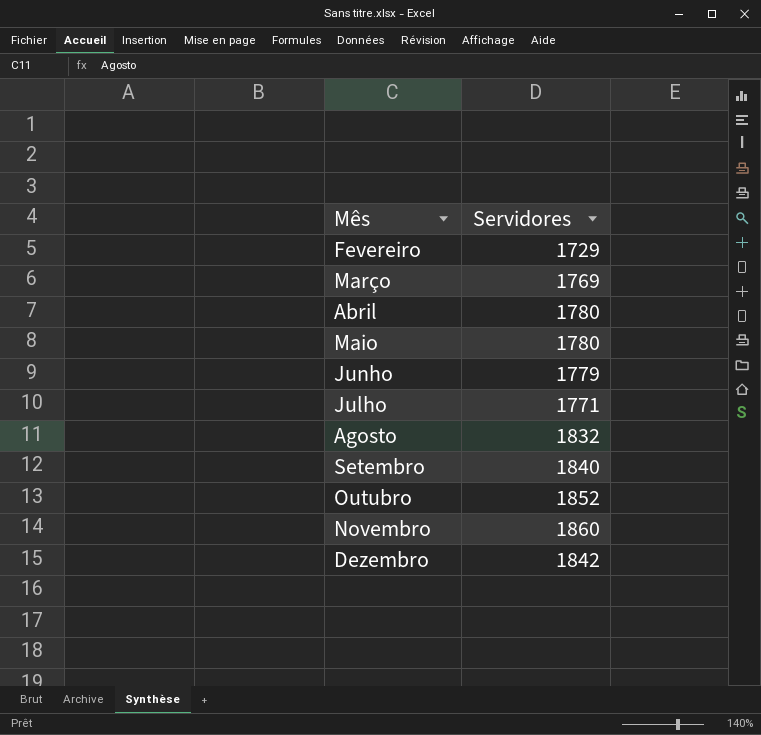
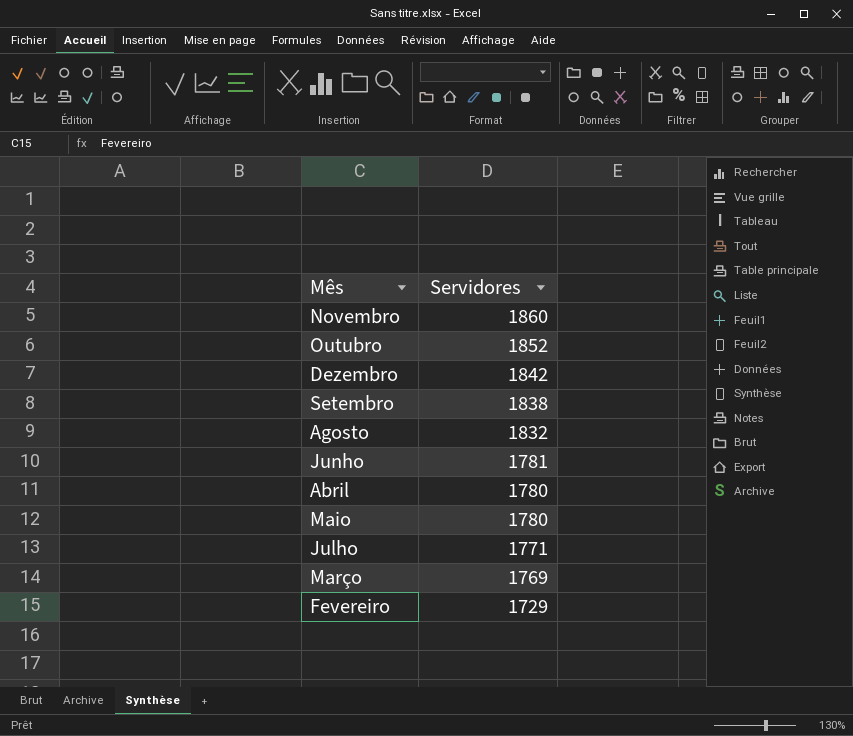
row order: Mês ascending -> Servidores descending
Setembro | Servidores: 1840 -> 1838
Junho | Servidores: 1779 -> 1781

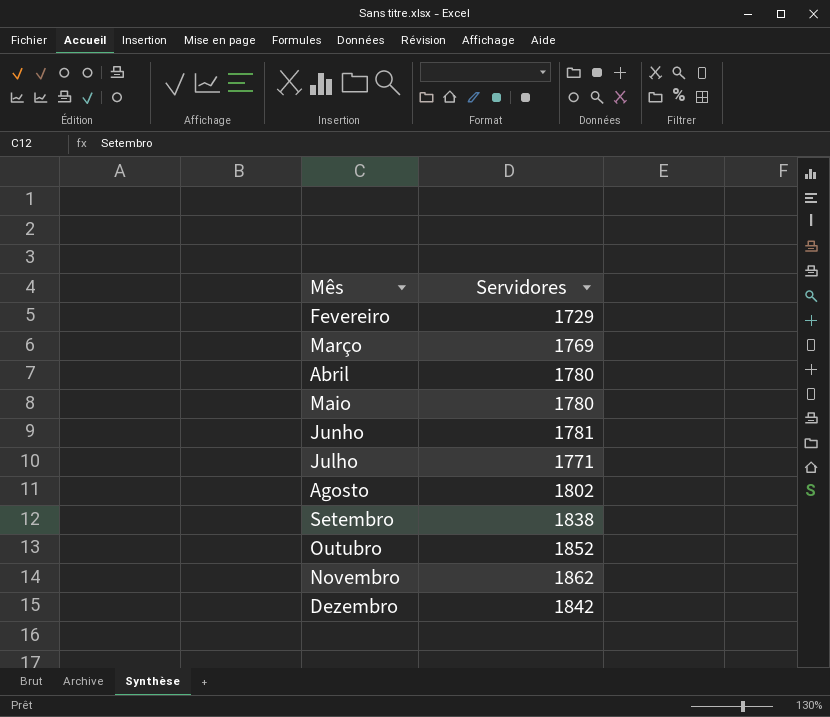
row order: Servidores descending -> Mês ascending
Agosto | Servidores: 1832 -> 1802
Novembro | Servidores: 1860 -> 1862

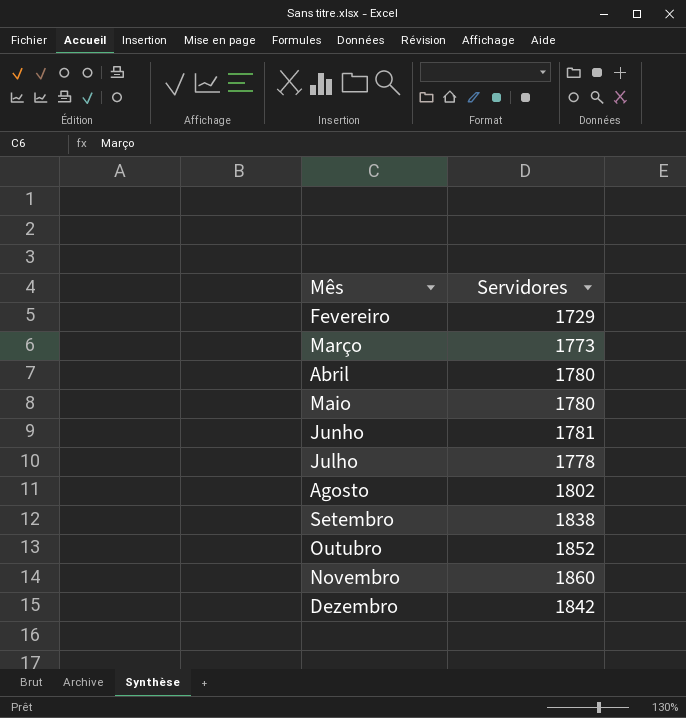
Março | Servidores: 1769 -> 1773
Julho | Servidores: 1771 -> 1778
Novembro | Servidores: 1862 -> 1860

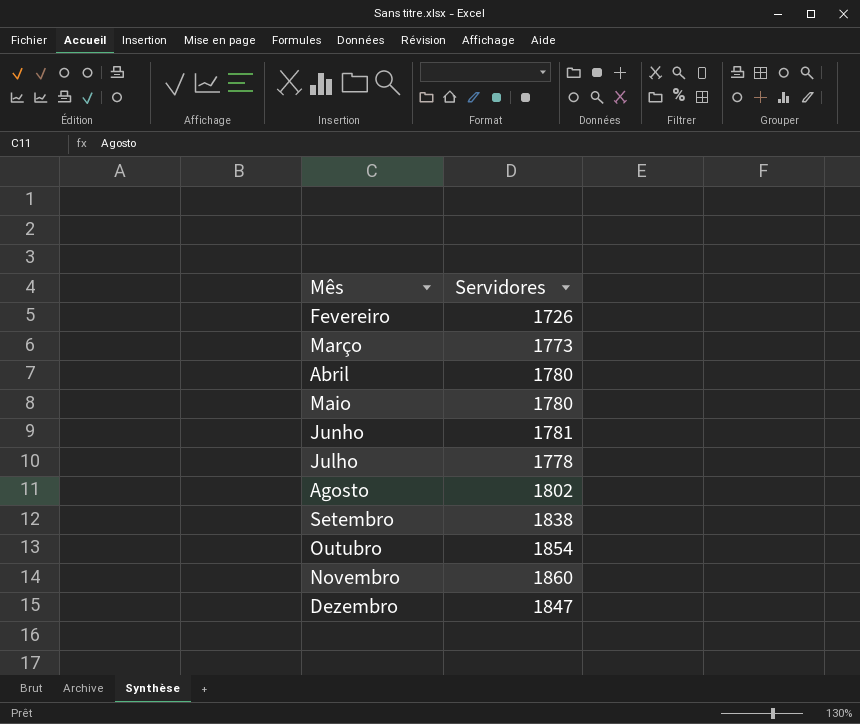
Fevereiro | Servidores: 1729 -> 1726
Outubro | Servidores: 1852 -> 1854
Dezembro | Servidores: 1842 -> 1847

